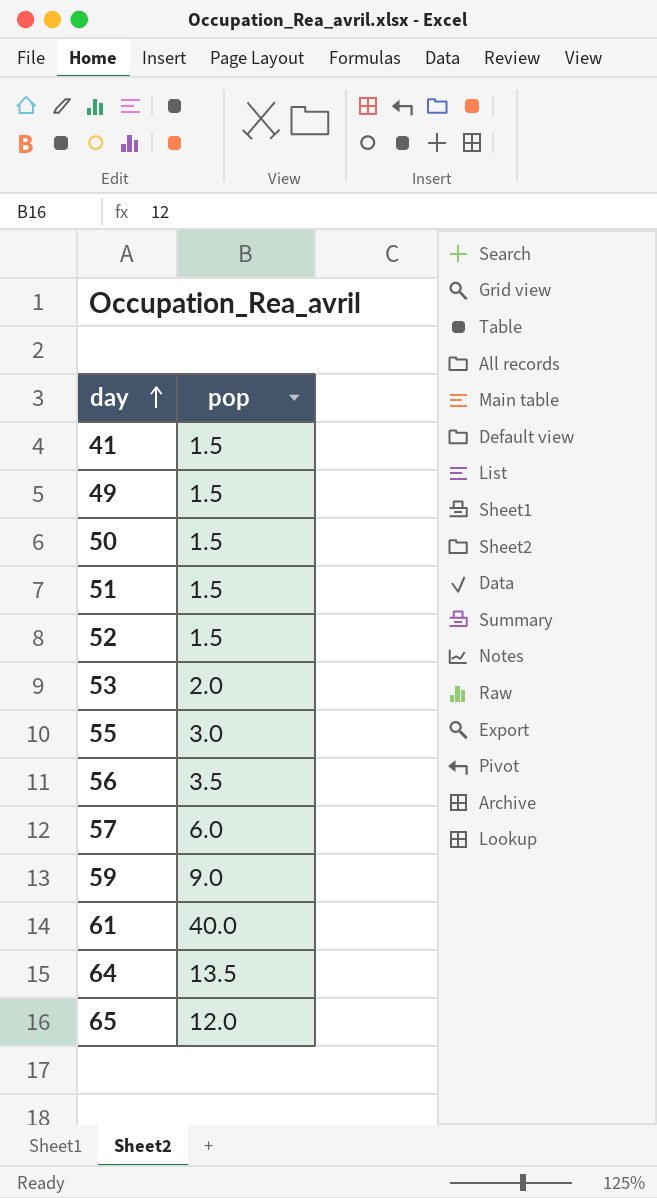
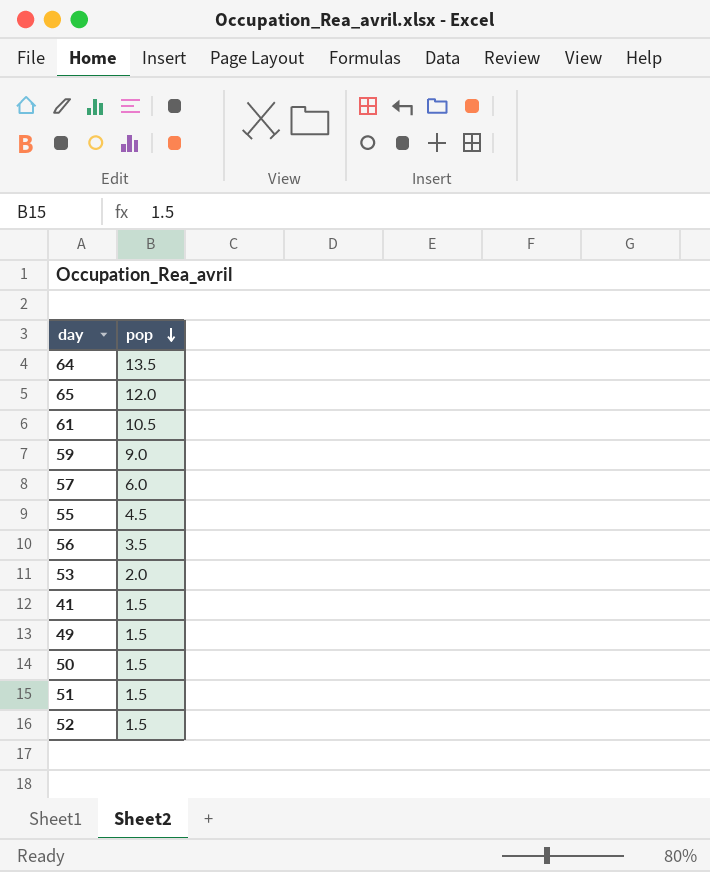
row order: day ascending -> pop descending
61 | pop: 40.0 -> 10.5
55 | pop: 3.0 -> 4.5

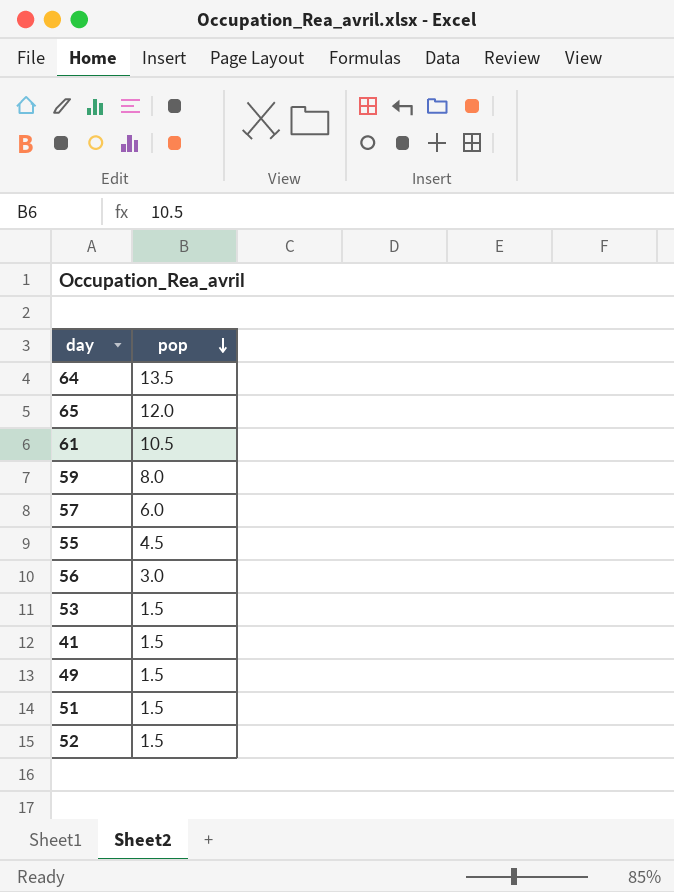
row 50: 1.5 -> none
59 | pop: 9.0 -> 8.0
56 | pop: 3.5 -> 3.0
53 | pop: 2.0 -> 1.5

